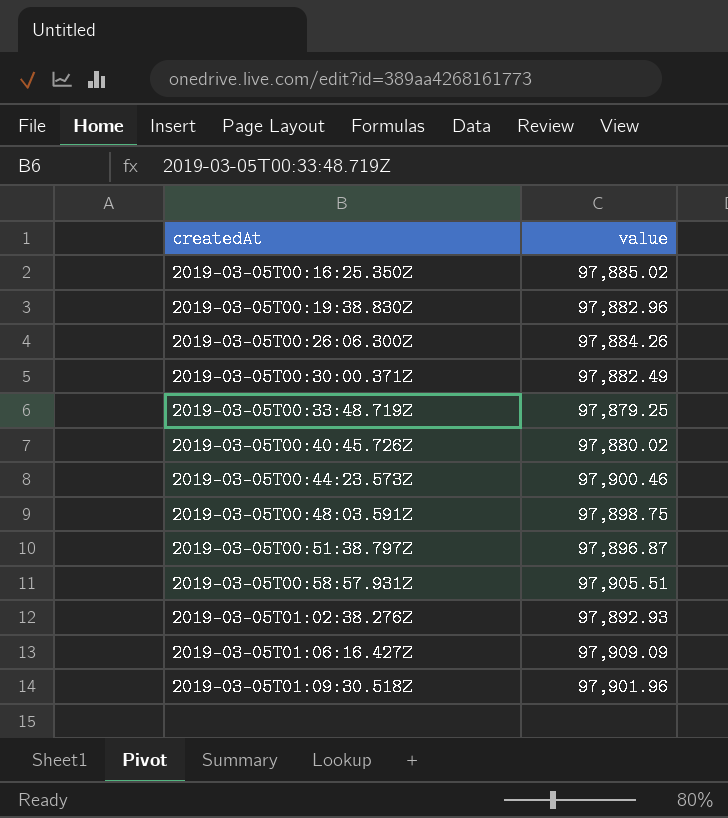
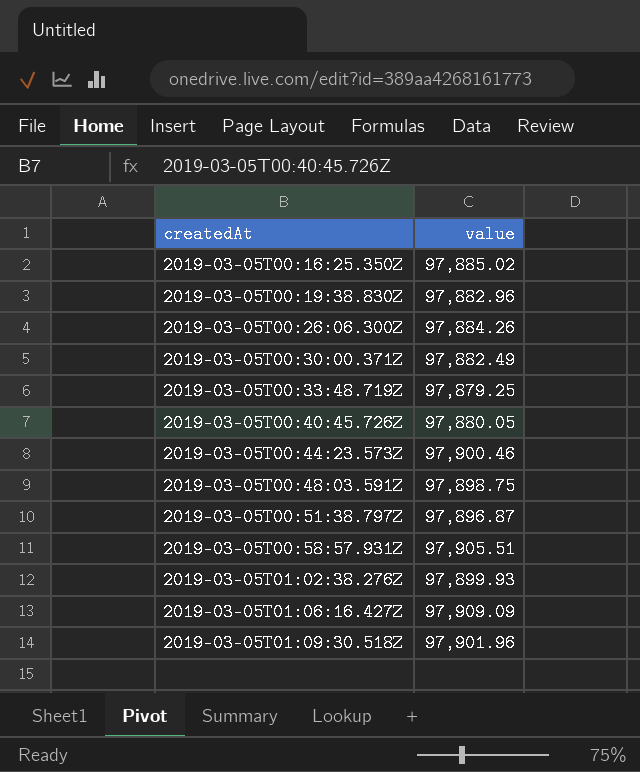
2019-03-05T00:40:45.726Z | value: 97,880.02 -> 97,880.05
2019-03-05T01:02:38.276Z | value: 97,892.93 -> 97,899.93

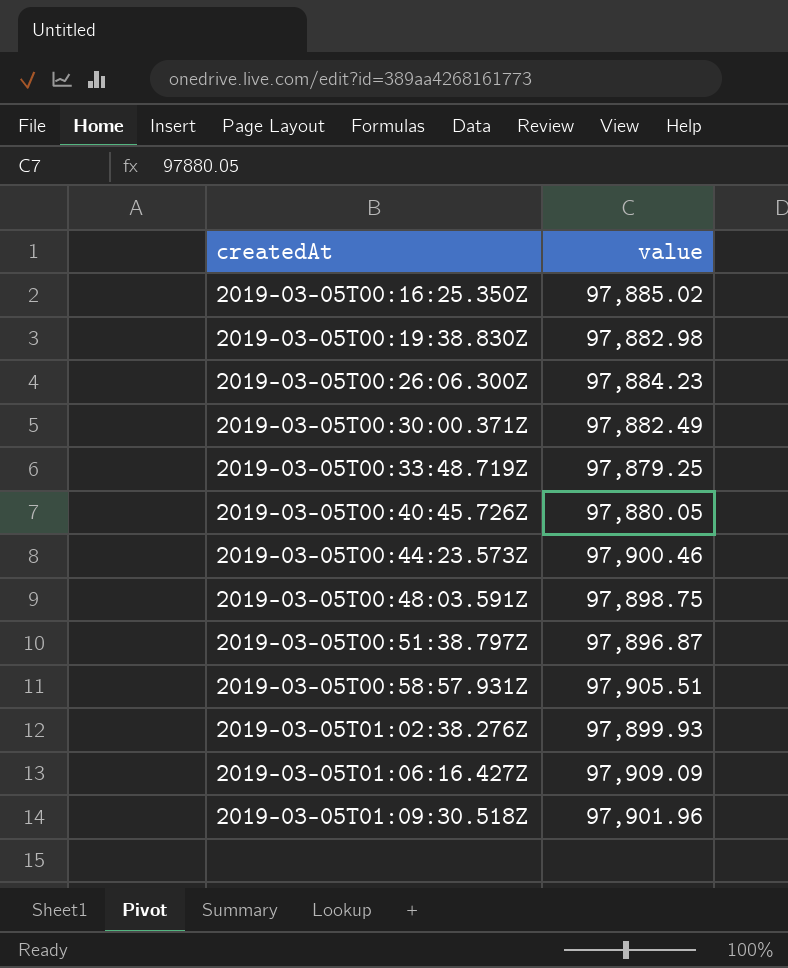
2019-03-05T00:19:38.830Z | value: 97,882.96 -> 97,882.98
2019-03-05T00:26:06.300Z | value: 97,884.26 -> 97,884.23

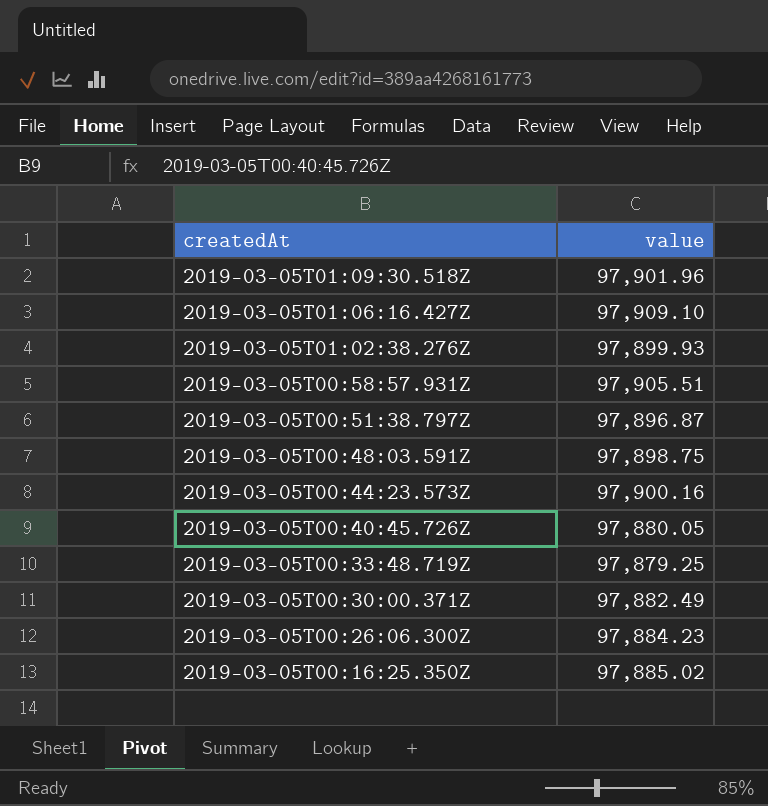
row order: createdAt ascending -> createdAt descending
row 2019-03-05T00:19:38.830Z: 97,882.98 -> none
2019-03-05T01:06:16.427Z | value: 97,909.09 -> 97,909.10
2019-03-05T00:44:23.573Z | value: 97,900.46 -> 97,900.16

